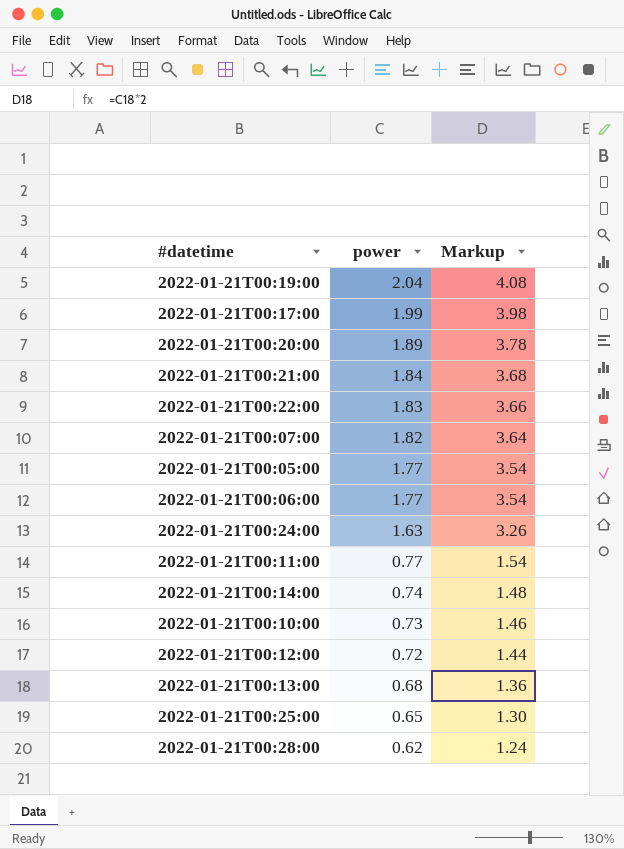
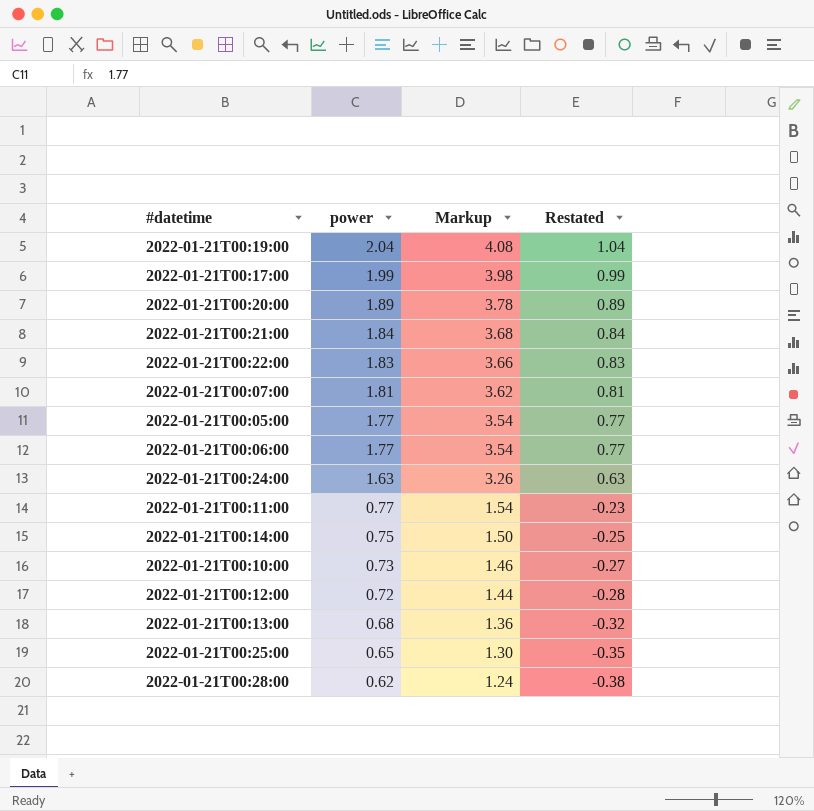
column Restated | formula: none -> [power] - 1
2022-01-21T00:07:00 | power: 1.82 -> 1.81
2022-01-21T00:07:00 | Markup: 3.64 -> 3.62
2022-01-21T00:14:00 | power: 0.74 -> 0.75
2022-01-21T00:14:00 | Markup: 1.48 -> 1.50

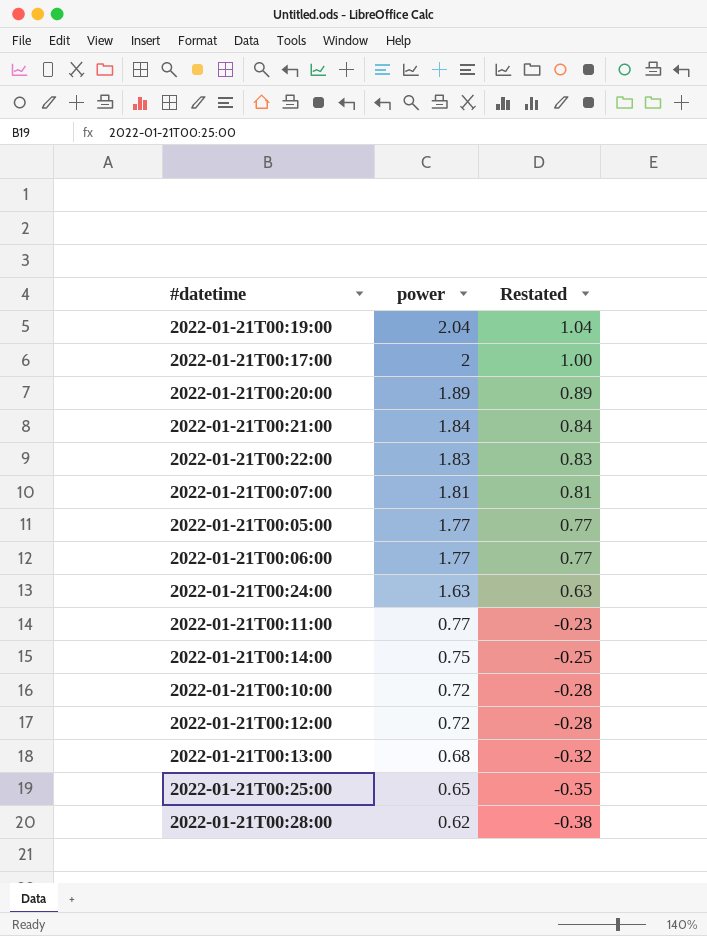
column Markup | formula: [power] * 2 -> none
2022-01-21T00:17:00 | power: 1.99 -> 2
2022-01-21T00:17:00 | Restated: 0.99 -> 1.00
2022-01-21T00:10:00 | power: 0.73 -> 0.72
2022-01-21T00:10:00 | Restated: -0.27 -> -0.28

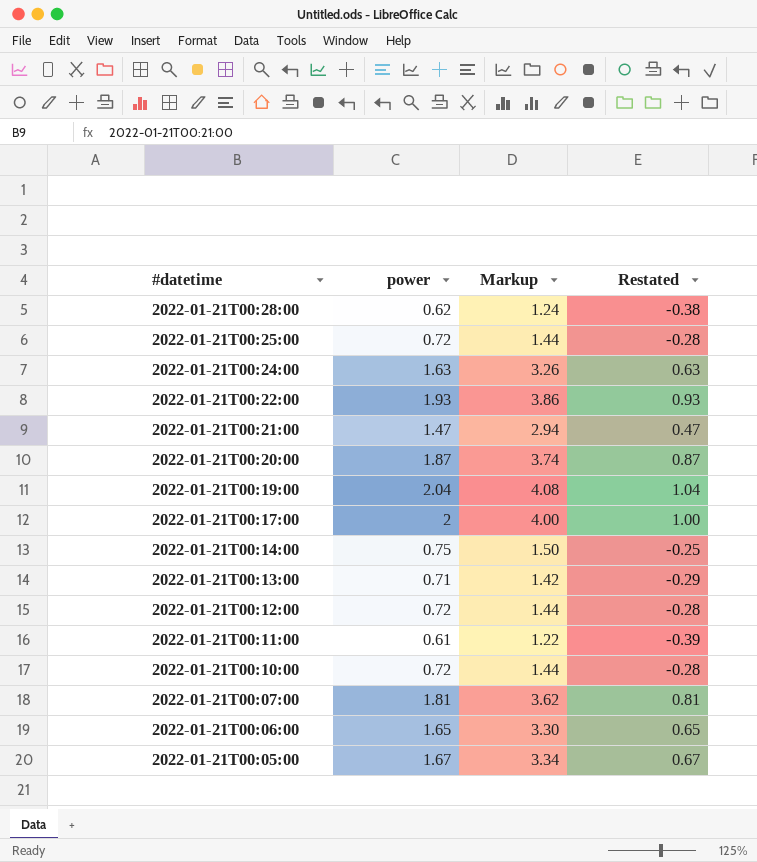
row order: power descending -> #datetime descending
column Markup | formula: none -> [power] * 2
2022-01-21T00:25:00 | power: 0.65 -> 0.72
2022-01-21T00:25:00 | Restated: -0.35 -> -0.28
2022-01-21T00:22:00 | power: 1.83 -> 1.93
2022-01-21T00:22:00 | Restated: 0.83 -> 0.93
2022-01-21T00:21:00 | power: 1.84 -> 1.47
2022-01-21T00:21:00 | Restated: 0.84 -> 0.47
2022-01-21T00:20:00 | power: 1.89 -> 1.87
2022-01-21T00:20:00 | Restated: 0.89 -> 0.87
2022-01-21T00:13:00 | power: 0.68 -> 0.71
2022-01-21T00:13:00 | Restated: -0.32 -> -0.29
2022-01-21T00:11:00 | power: 0.77 -> 0.61
2022-01-21T00:11:00 | Restated: -0.23 -> -0.39
2022-01-21T00:06:00 | power: 1.77 -> 1.65
2022-01-21T00:06:00 | Restated: 0.77 -> 0.65
2022-01-21T00:05:00 | power: 1.77 -> 1.67
2022-01-21T00:05:00 | Restated: 0.77 -> 0.67

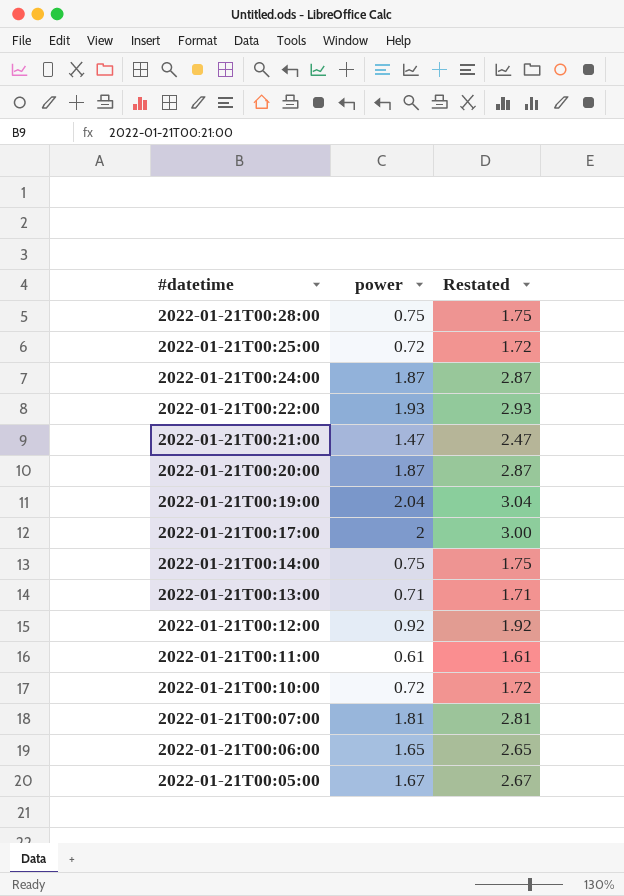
column Markup | formula: [power] * 2 -> none
column Restated | formula: [power] - 1 -> [power] + 1
2022-01-21T00:28:00 | power: 0.62 -> 0.75
2022-01-21T00:24:00 | power: 1.63 -> 1.87
2022-01-21T00:12:00 | power: 0.72 -> 0.92

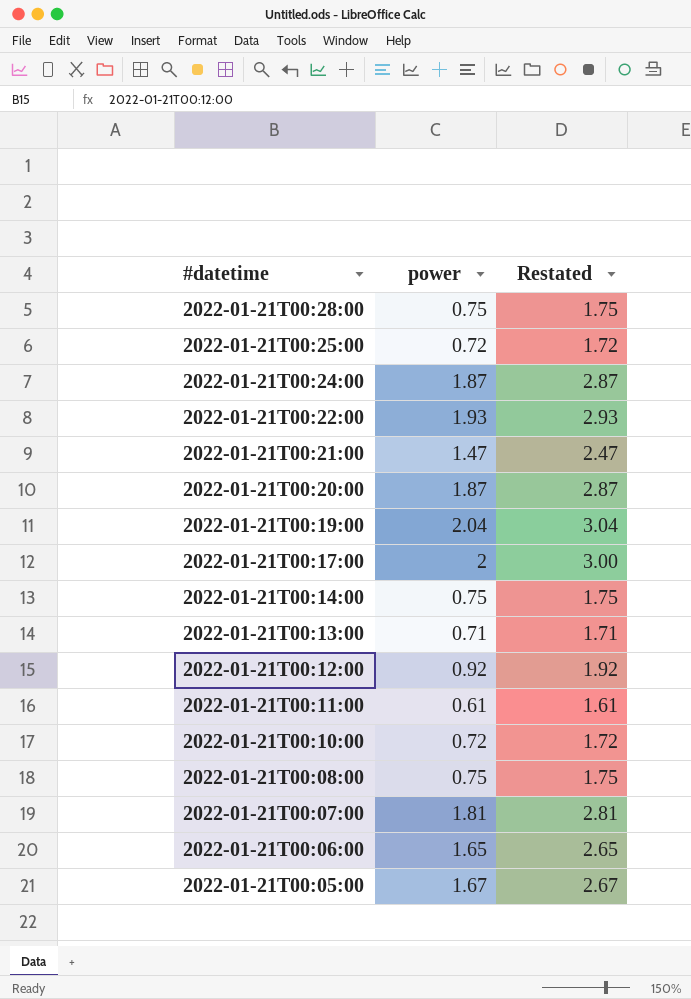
row 2022-01-21T00:08:00: none -> 0.75 | 1.75

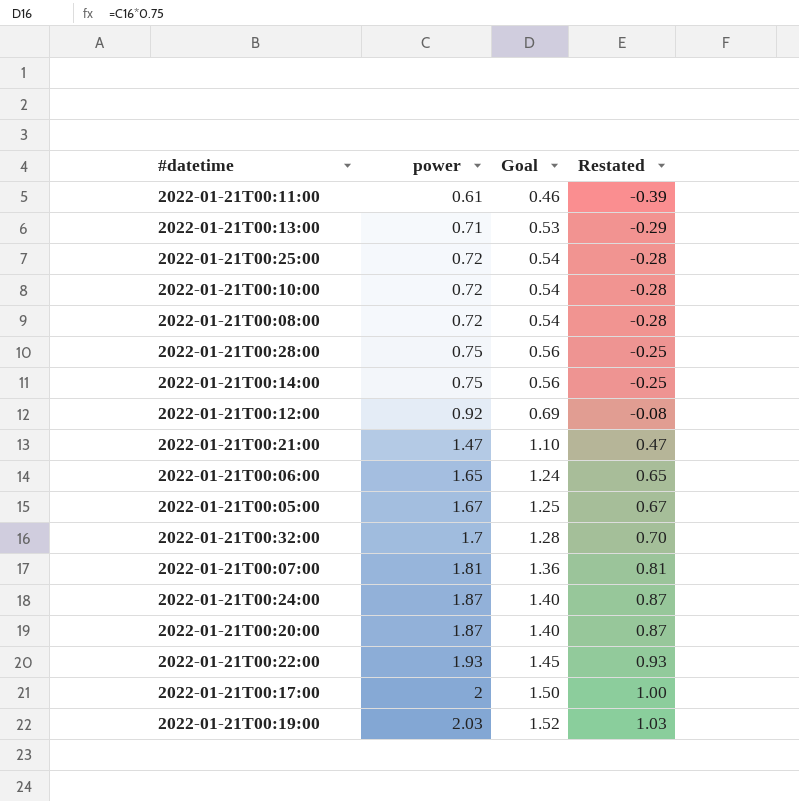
row order: #datetime descending -> power ascending
column Goal | formula: none -> [power] * 0.75
column Restated | formula: [power] + 1 -> [power] - 1
2022-01-21T00:08:00 | power: 0.75 -> 0.72
row 2022-01-21T00:32:00: none -> 1.7 | 1.28 | 0.70
2022-01-21T00:19:00 | power: 2.04 -> 2.03

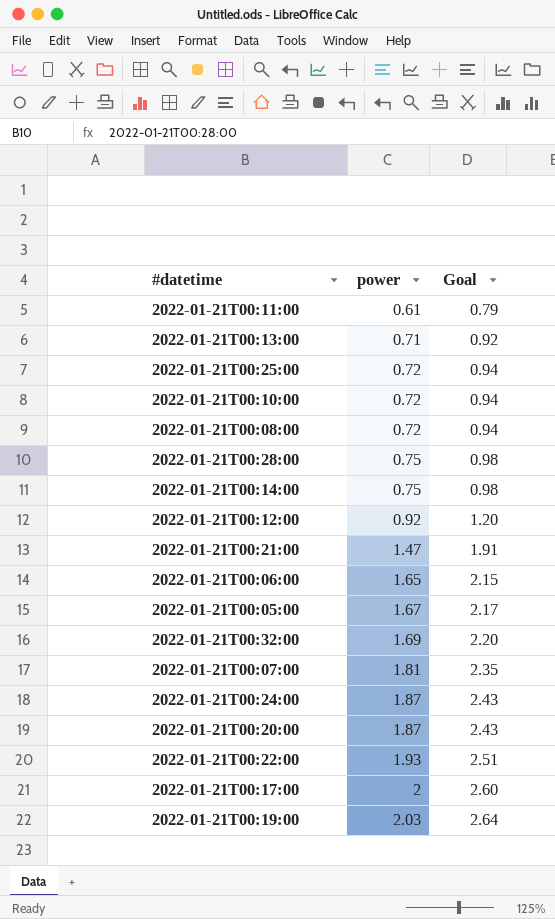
column Restated | formula: [power] - 1 -> none
column Goal | formula: [power] * 0.75 -> [power] * 1.3
2022-01-21T00:32:00 | power: 1.7 -> 1.69

